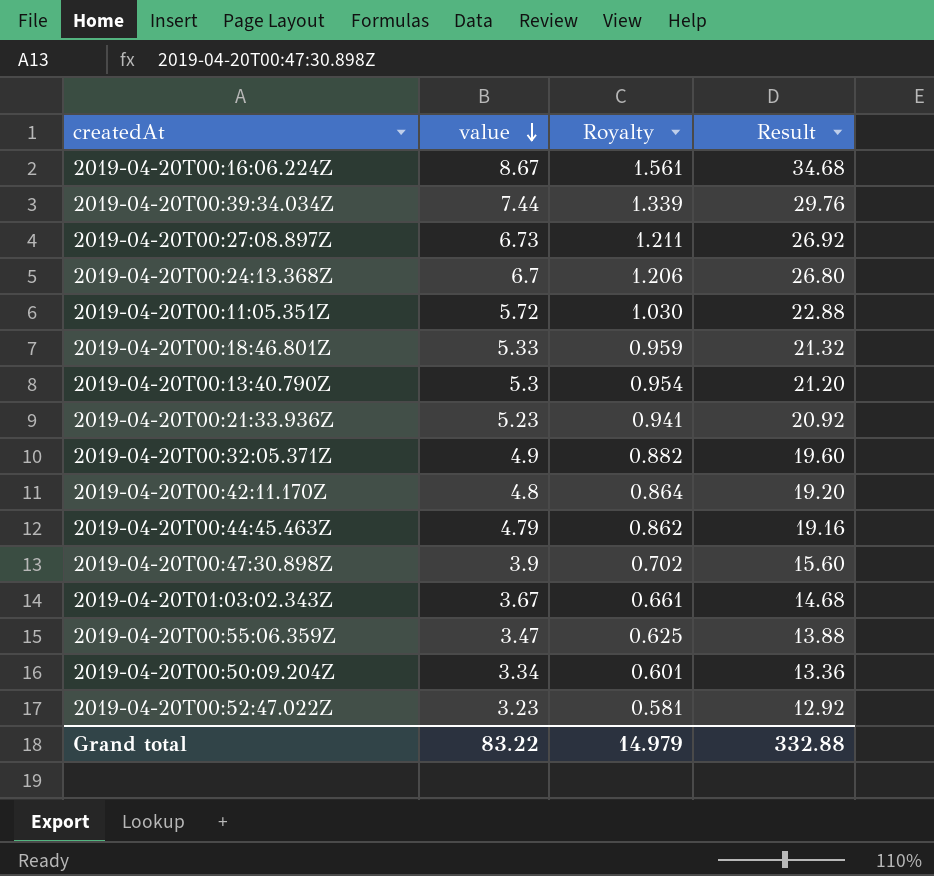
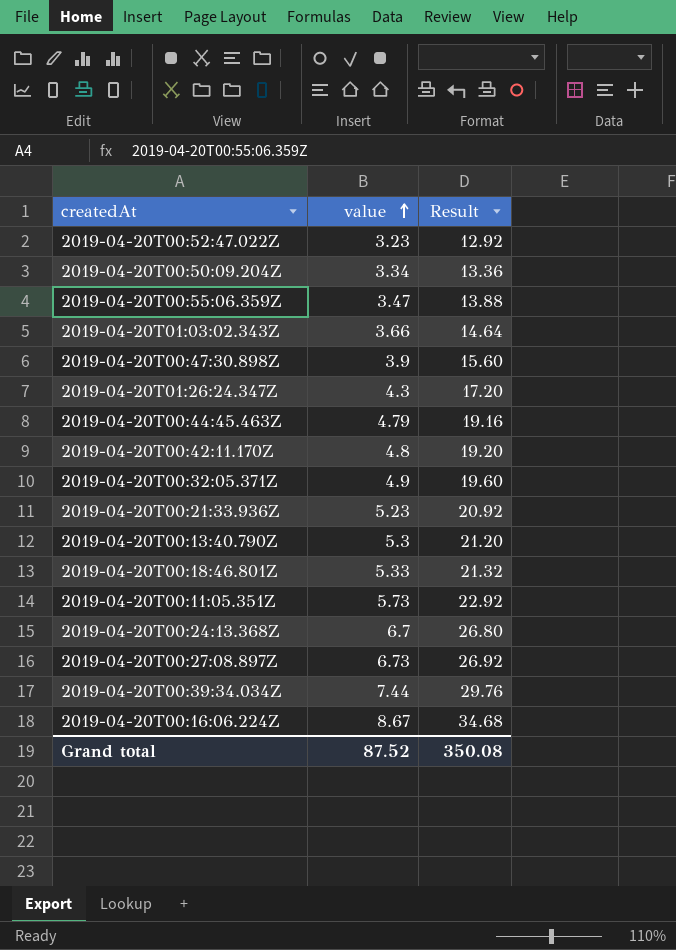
row order: value descending -> value ascending
column Royalty | formula: [value] * 0.18 -> none
2019-04-20T01:03:02.343Z | value: 3.67 -> 3.66
2019-04-20T01:03:02.343Z | Result: 14.68 -> 14.64
row 2019-04-20T01:26:24.347Z: none -> 4.3 | 17.20
2019-04-20T00:11:05.351Z | value: 5.72 -> 5.73
2019-04-20T00:11:05.351Z | Result: 22.88 -> 22.92
Grand total | value: 83.22 -> 87.52
Grand total | Result: 332.88 -> 350.08

